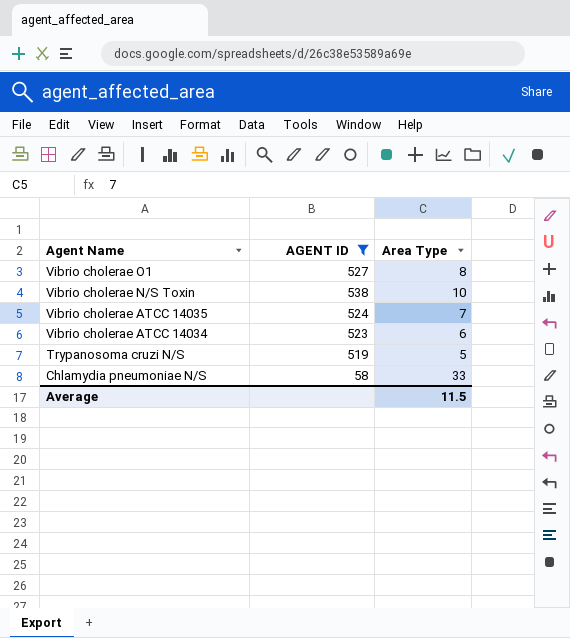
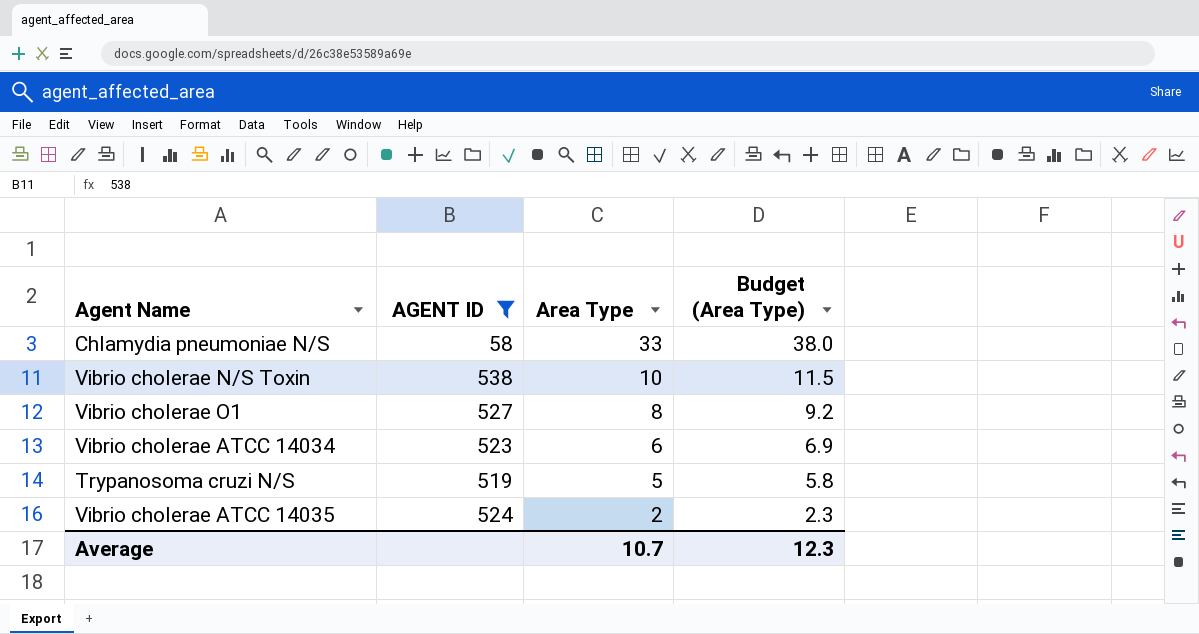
row order: Agent Name descending -> Area Type descending
column Budget (Area Type) | formula: none -> [Area Type] * 1.15
Vibrio cholerae ATCC 14035 | Area Type: 7 -> 2
Average | Area Type: 11.5 -> 10.7

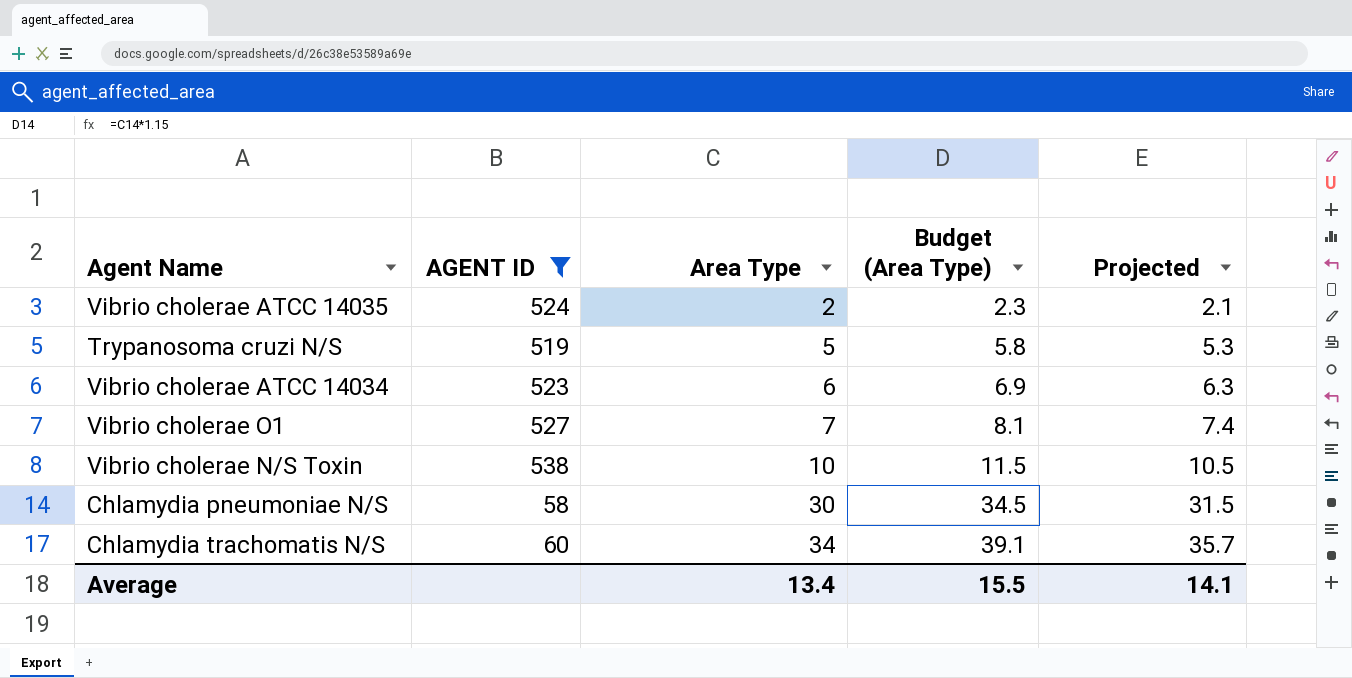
row order: Area Type descending -> Area Type ascending
column Projected | formula: none -> [Area Type] * 1.05
Vibrio cholerae O1 | Area Type: 8 -> 7
Vibrio cholerae O1 | Budget (Area Type): 9.2 -> 8.1
Chlamydia pneumoniae N/S | Area Type: 33 -> 30
Chlamydia pneumoniae N/S | Budget (Area Type): 38.0 -> 34.5
row Chlamydia trachomatis N/S: none -> 60 | 34 | 39.1 | 35.7
Average | Area Type: 10.7 -> 13.4
Average | Budget (Area Type): 12.3 -> 15.5

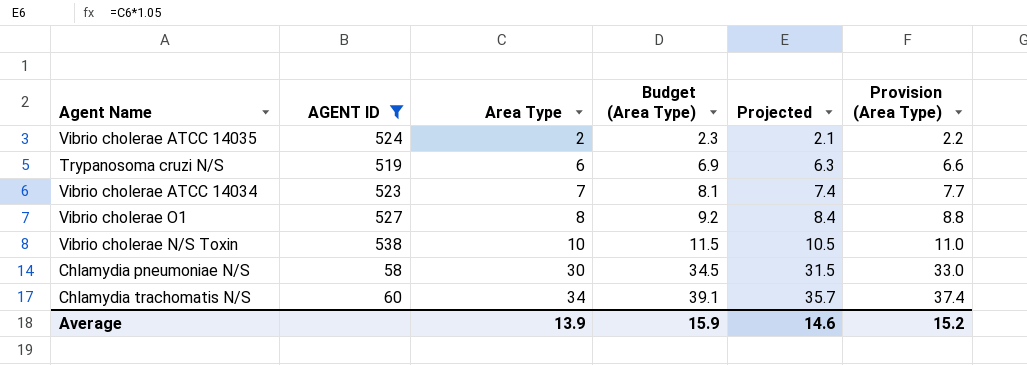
column Provision (Area Type) | formula: none -> [Area Type] * 1.1
Trypanosoma cruzi N/S | Area Type: 5 -> 6
Trypanosoma cruzi N/S | Budget (Area Type): 5.8 -> 6.9
Trypanosoma cruzi N/S | Projected: 5.3 -> 6.3
Vibrio cholerae ATCC 14034 | Area Type: 6 -> 7
Vibrio cholerae ATCC 14034 | Budget (Area Type): 6.9 -> 8.1
Vibrio cholerae ATCC 14034 | Projected: 6.3 -> 7.4
Vibrio cholerae O1 | Area Type: 7 -> 8
Vibrio cholerae O1 | Budget (Area Type): 8.1 -> 9.2
Vibrio cholerae O1 | Projected: 7.4 -> 8.4
Average | Area Type: 13.4 -> 13.9
Average | Budget (Area Type): 15.5 -> 15.9
Average | Projected: 14.1 -> 14.6

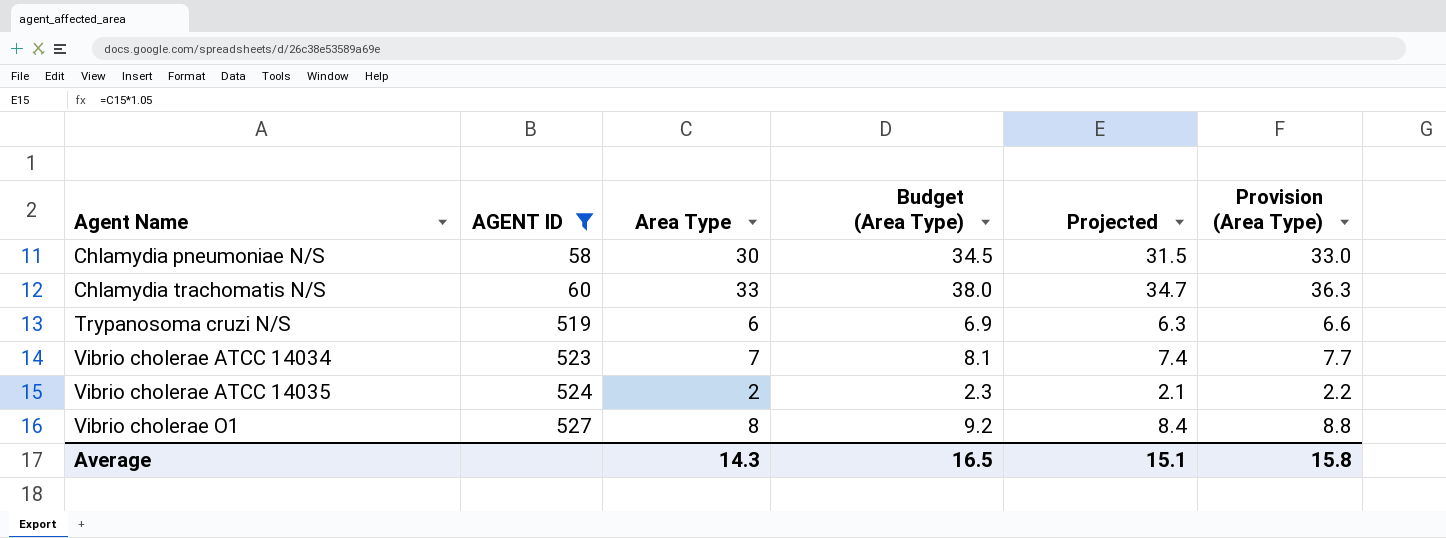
row order: Area Type ascending -> Agent Name ascending
row Vibrio cholerae N/S Toxin: 538 | 10 | 11.5 | 10.5 | 11.0 -> none
Chlamydia trachomatis N/S | Area Type: 34 -> 33
Chlamydia trachomatis N/S | Budget (Area Type): 39.1 -> 38.0
Chlamydia trachomatis N/S | Projected: 35.7 -> 34.7
Chlamydia trachomatis N/S | Provision (Area Type): 37.4 -> 36.3
Average | Area Type: 13.9 -> 14.3
Average | Budget (Area Type): 15.9 -> 16.5
Average | Projected: 14.6 -> 15.1
Average | Provision (Area Type): 15.2 -> 15.8

